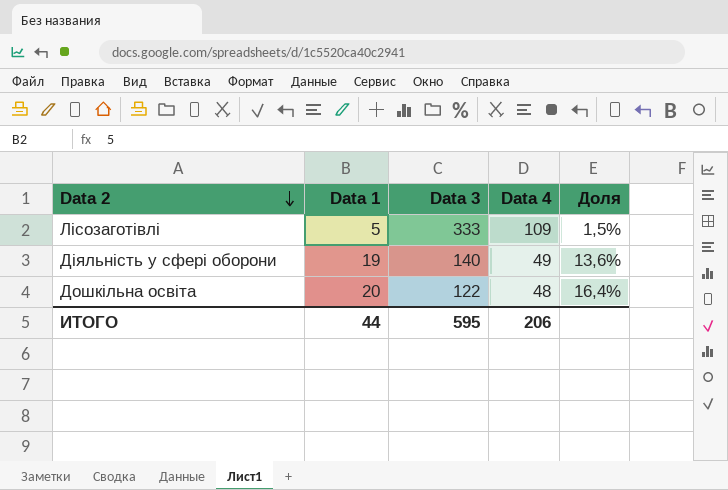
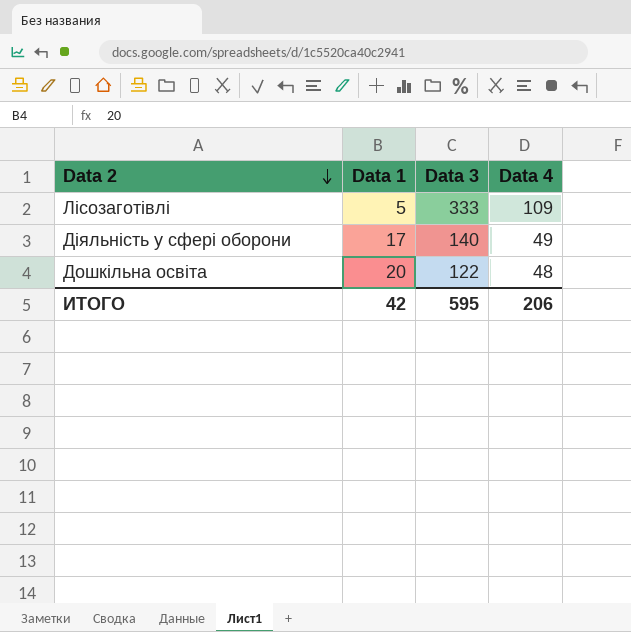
column Доля | formula: [Data 1] / [Data 3] -> none
Діяльність у сфері оборони | Data 1: 19 -> 17
ИТОГО | Data 1: 44 -> 42

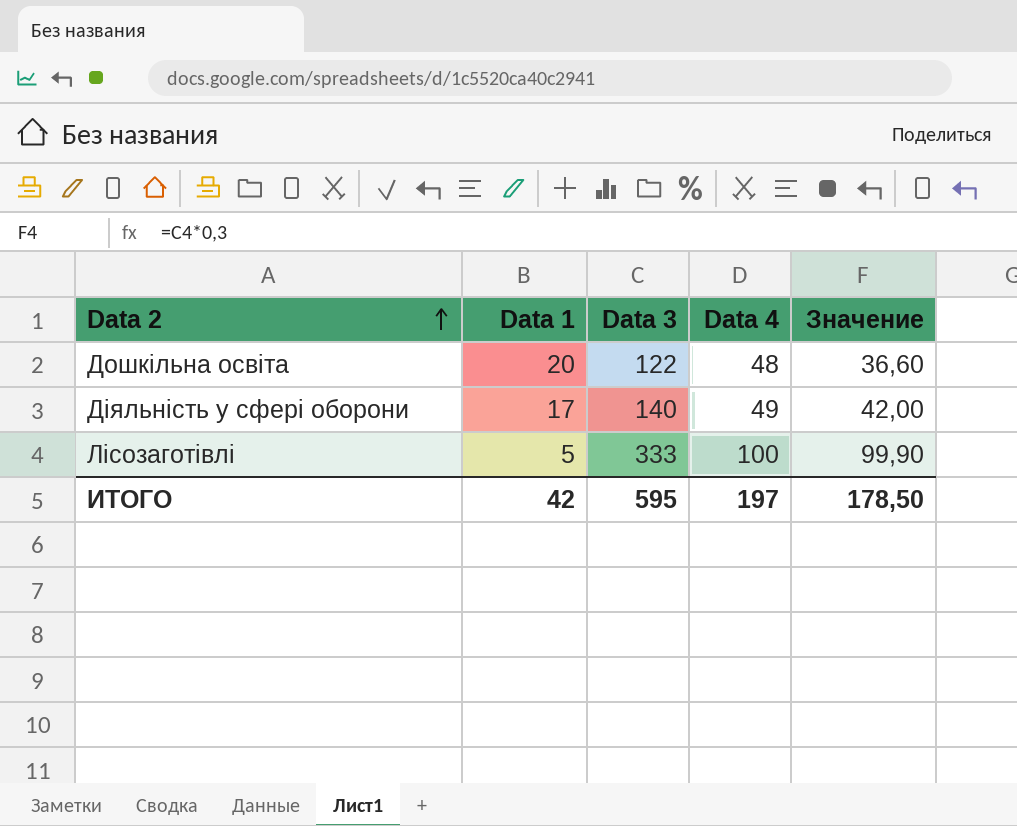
row order: Data 2 descending -> Data 2 ascending
column Значение | formula: none -> [Data 3] * 0,3
Лісозаготівлі | Data 4: 109 -> 100
ИТОГО | Data 4: 206 -> 197

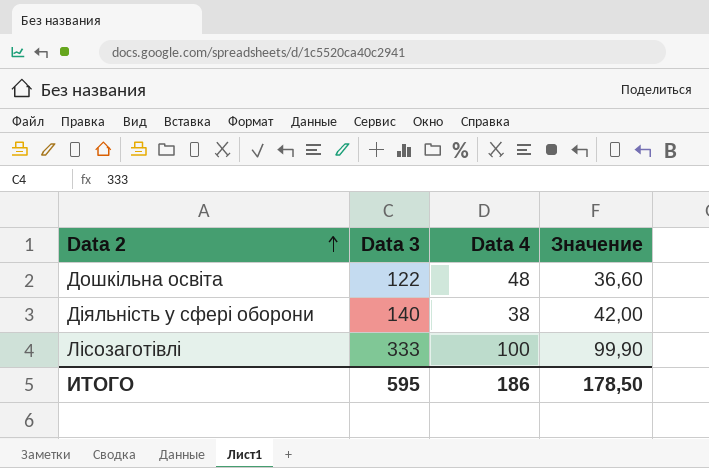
column Data 1 | position: 2 -> none
Діяльність у сфері оборони | Data 4: 49 -> 38
ИТОГО | Data 4: 197 -> 186

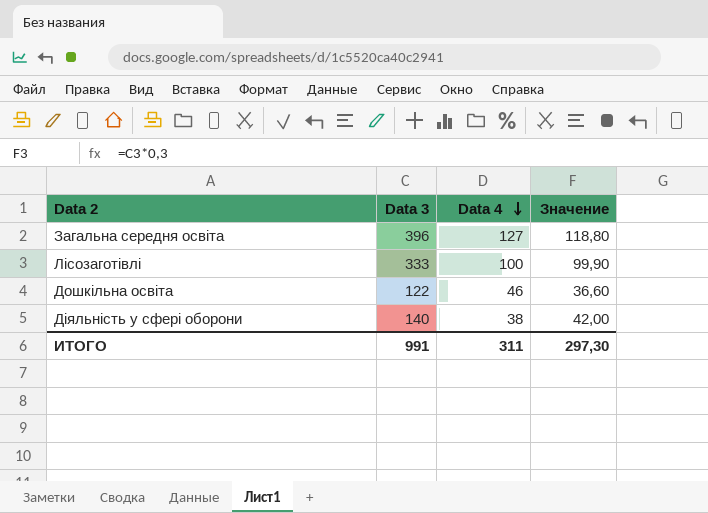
row order: Data 2 ascending -> Data 4 descending
row Загальна середня освіта: none -> 396 | 127 | 118,80
Дошкільна освіта | Data 4: 48 -> 46
ИТОГО | Data 3: 595 -> 991
ИТОГО | Data 4: 186 -> 311
ИТОГО | Значение: 178,50 -> 297,30

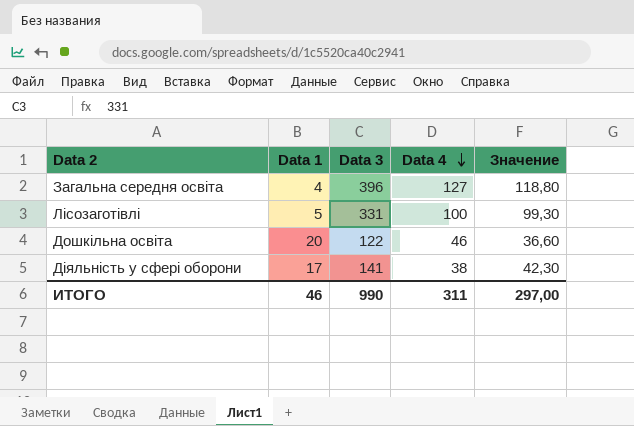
column Data 1 | position: none -> 2
Лісозаготівлі | Data 3: 333 -> 331
Лісозаготівлі | Значение: 99,90 -> 99,30
Діяльність у сфері оборони | Data 3: 140 -> 141
Діяльність у сфері оборони | Значение: 42,00 -> 42,30
ИТОГО | Data 3: 991 -> 990
ИТОГО | Значение: 297,30 -> 297,00

